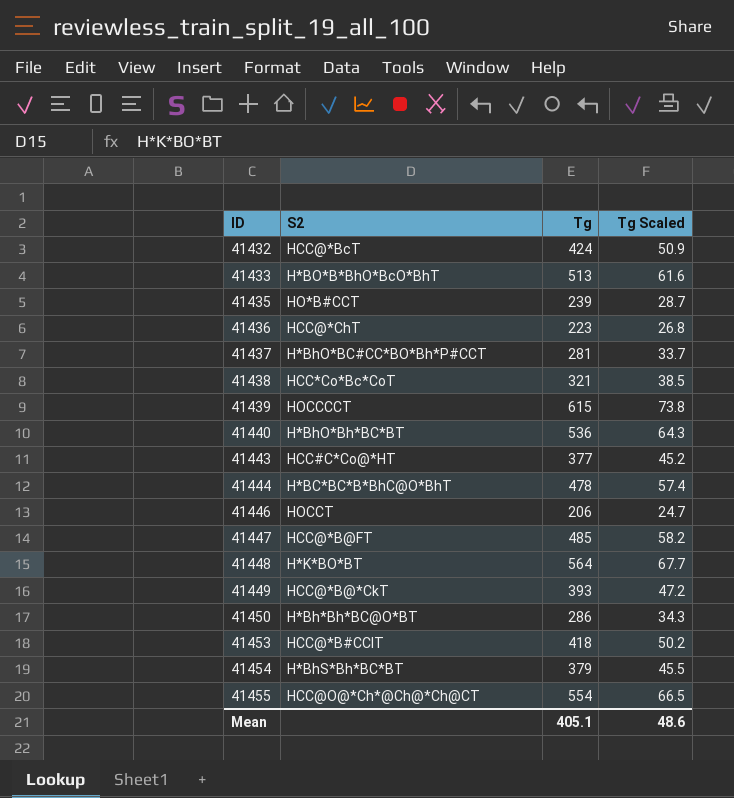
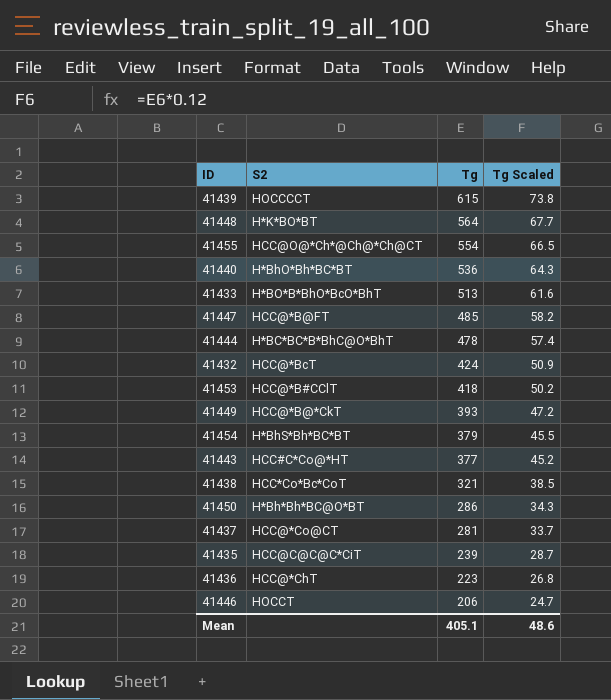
row order: ID ascending -> Tg descending
41437 | S2: H*BhO*BC#CC*BO*Bh*P#CCT -> HCC@*Co@CT
41435 | S2: HO*B#CCT -> HCC@C@C@C*CiT

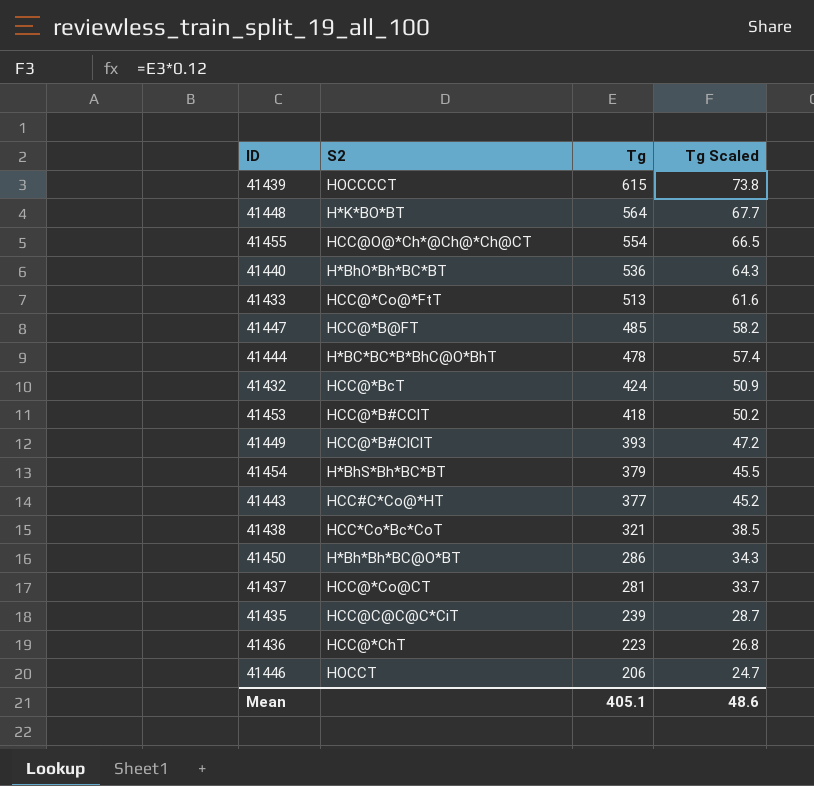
41433 | S2: H*BO*B*BhO*BcO*BhT -> HCC@*Co@*FtT
41449 | S2: HCC@*B@*CkT -> HCC@*B#ClClT

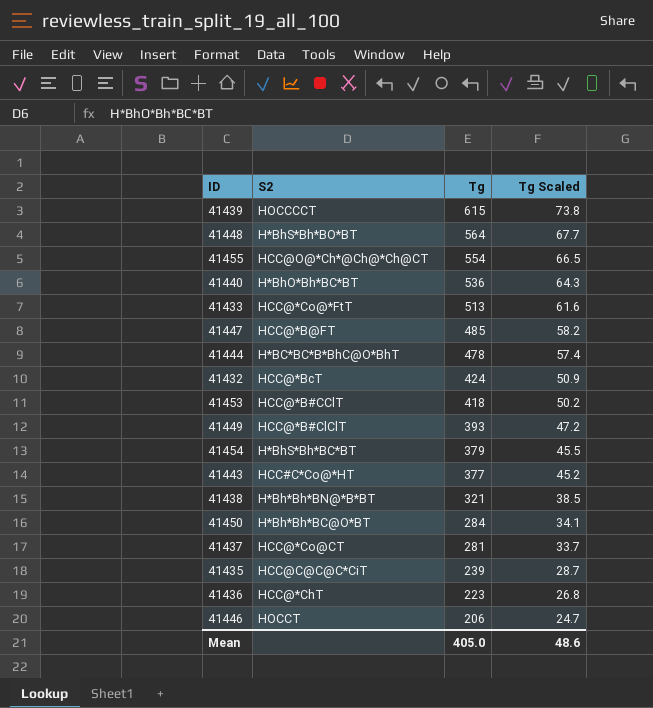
41448 | S2: H*K*BO*BT -> H*BhS*Bh*BO*BT
41438 | S2: HCC*Co*Bc*CoT -> H*Bh*Bh*BN@*B*BT
41450 | Tg: 286 -> 284
41450 | Tg Scaled: 34.3 -> 34.1
Mean | Tg: 405.1 -> 405.0

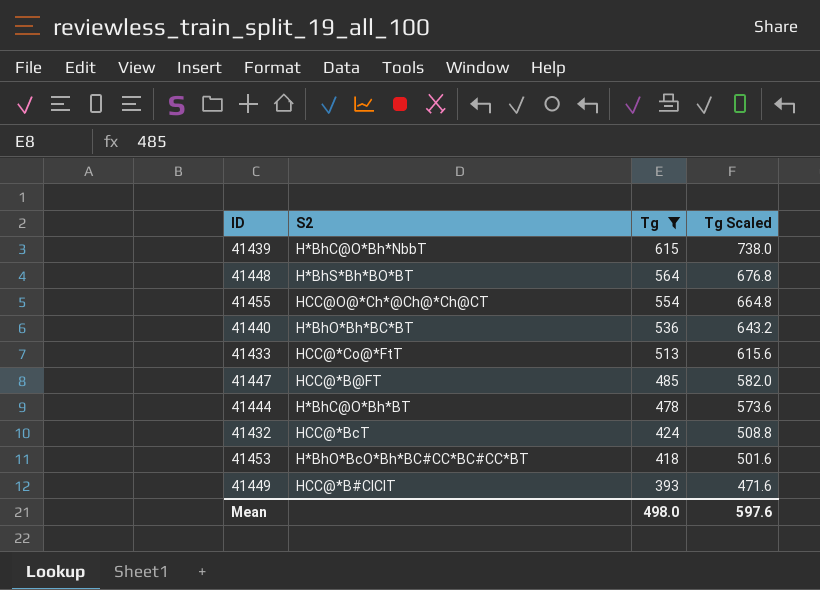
filter: none -> Tg >= 393
column Tg Scaled | formula: [Tg] * 0.12 -> [Tg] * 1.2
41439 | S2: HOCCCCT -> H*BhC@O*Bh*NbbT
41444 | S2: H*BC*BC*B*BhC@O*BhT -> H*BhC@O*Bh*BT
41453 | S2: HCC@*B#CClT -> H*BhO*BcO*Bh*BC#CC*BC#CC*BT
Mean | Tg: 405.0 -> 498.0
Mean | Tg Scaled: 48.6 -> 597.6

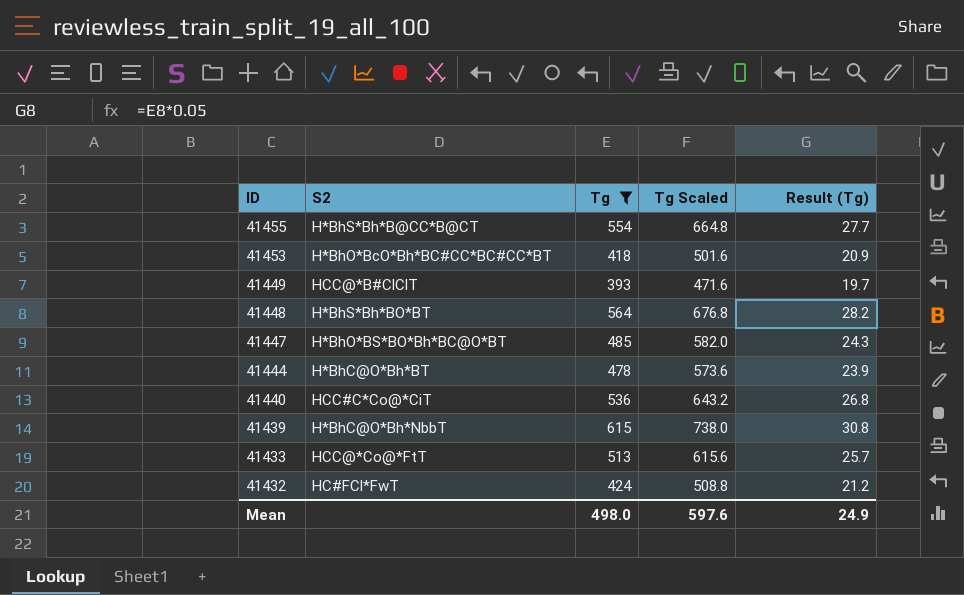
row order: Tg descending -> ID descending
column Result (Tg) | formula: none -> [Tg] * 0.05
41455 | S2: HCC@O@*Ch*@Ch@*Ch@CT -> H*BhS*Bh*B@CC*B@CT
41447 | S2: HCC@*B@FT -> H*BhO*BS*BO*Bh*BC@O*BT
41440 | S2: H*BhO*Bh*BC*BT -> HCC#C*Co@*CiT
41432 | S2: HCC@*BcT -> HC#FCl*FwT

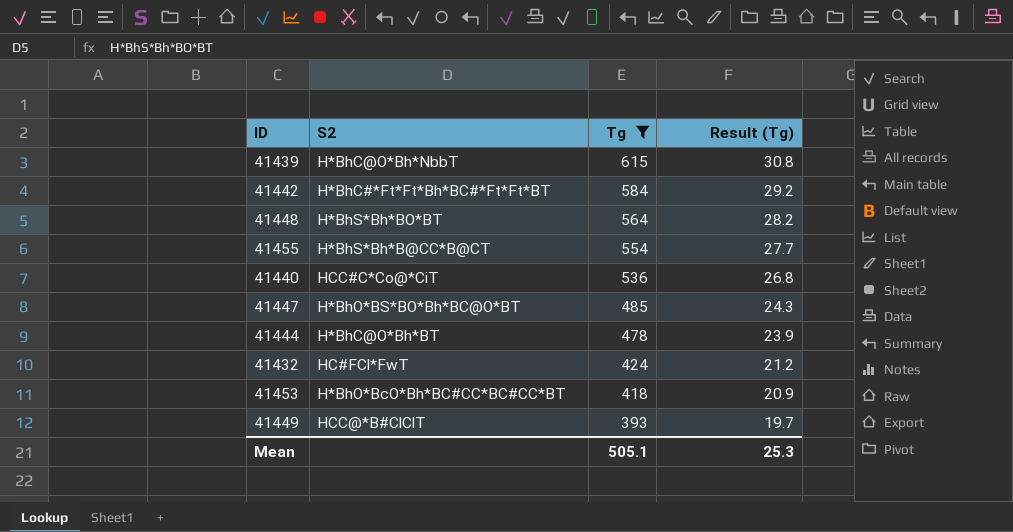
row order: ID descending -> Tg descending
column Tg Scaled | formula: [Tg] * 1.2 -> none
row 41433: HCC@*Co@*FtT | 513 | 615.6 | 25.7 -> none
row 41442: none -> H*BhC#*Ft*Ft*Bh*BC#*Ft*Ft*BT | 584 | 29.2
Mean | Tg: 498.0 -> 505.1
Mean | Result (Tg): 24.9 -> 25.3

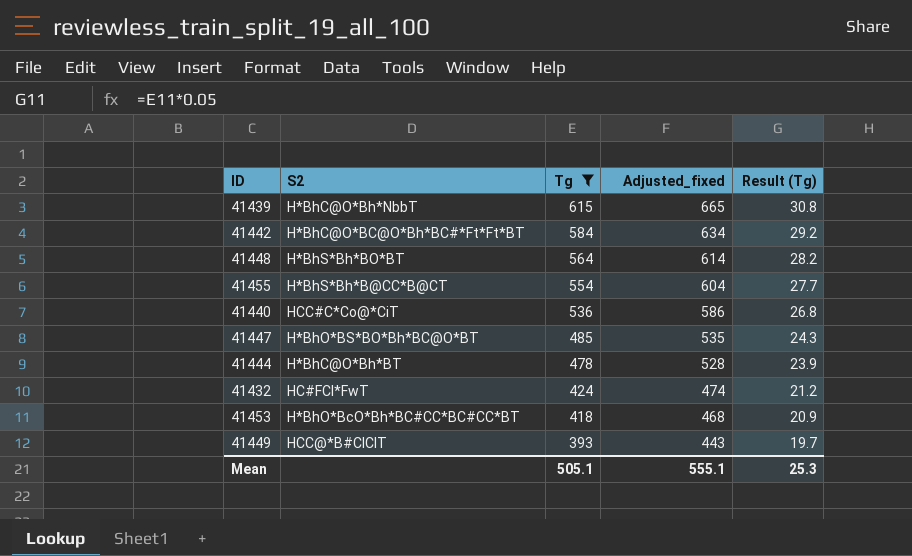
column Adjusted_fixed | formula: none -> [Tg] + 50
41442 | S2: H*BhC#*Ft*Ft*Bh*BC#*Ft*Ft*BT -> H*BhC@O*BC@O*Bh*BC#*Ft*Ft*BT

